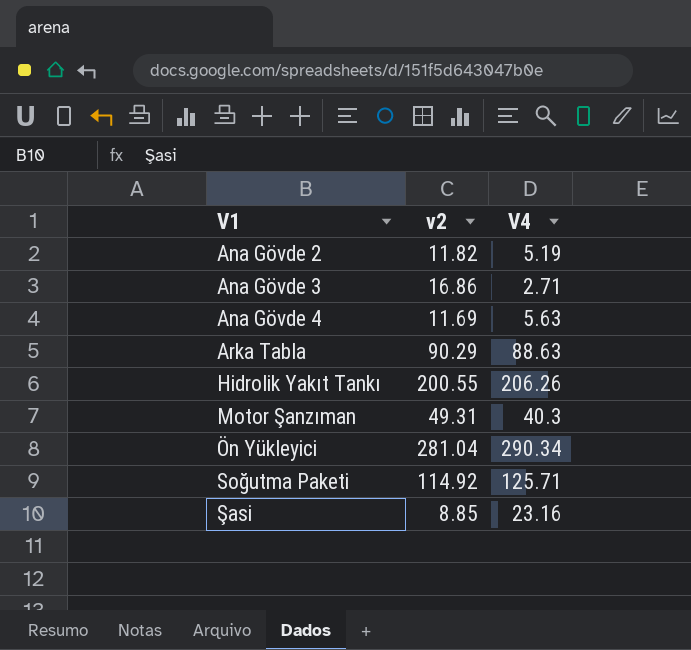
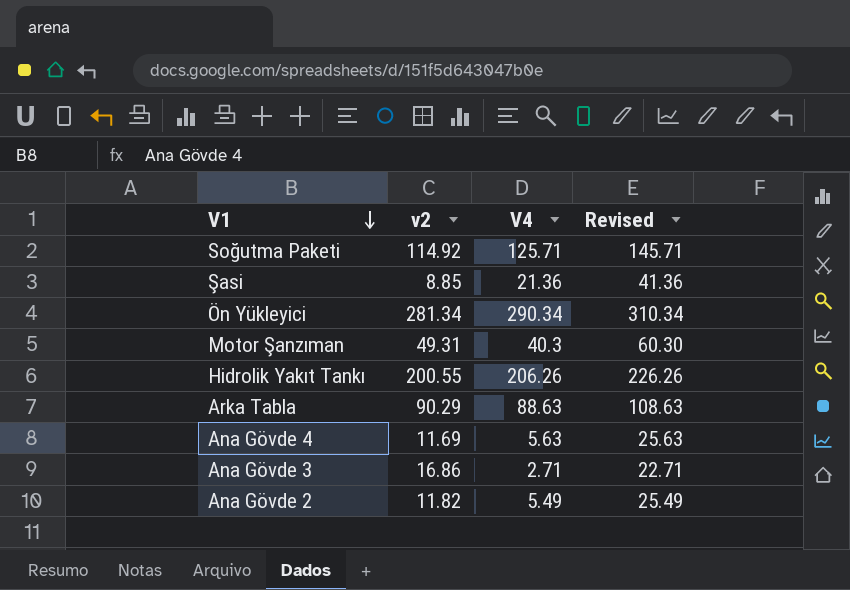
row order: none -> V1 descending
column Revised | formula: none -> [V4] + 20
Şasi | V4: 23.16 -> 21.36
Ön Yükleyici | v2: 281.04 -> 281.34
Ana Gövde 2 | V4: 5.19 -> 5.49

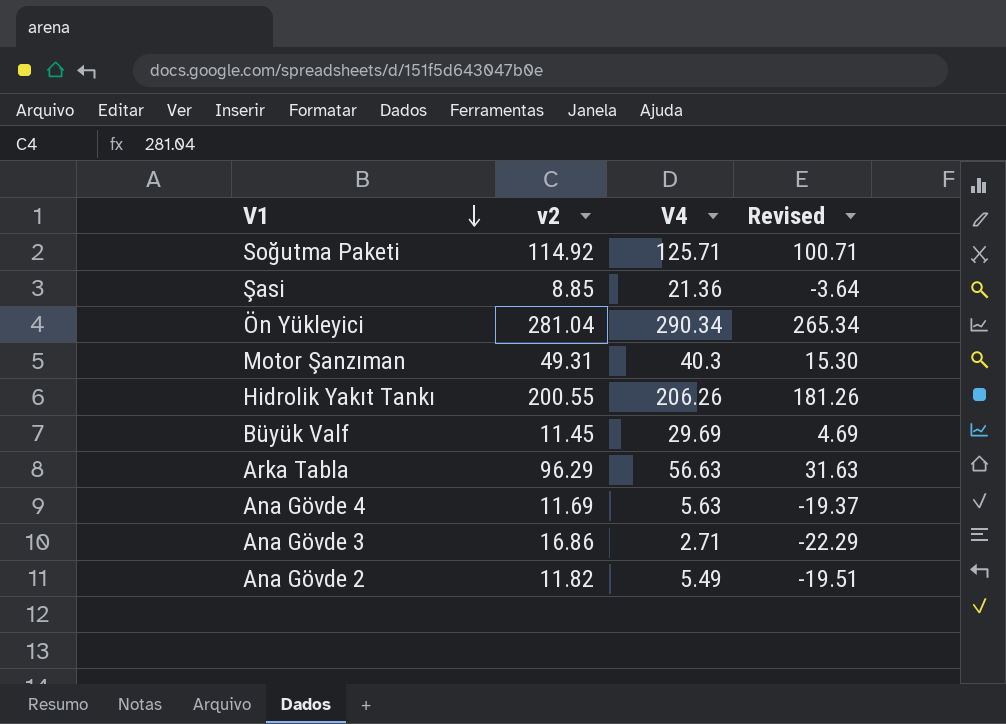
column Revised | formula: [V4] + 20 -> [V4] - 25
Ön Yükleyici | v2: 281.34 -> 281.04
row Büyük Valf: none -> 11.45 | 29.69 | 4.69
Arka Tabla | v2: 90.29 -> 96.29
Arka Tabla | V4: 88.63 -> 56.63

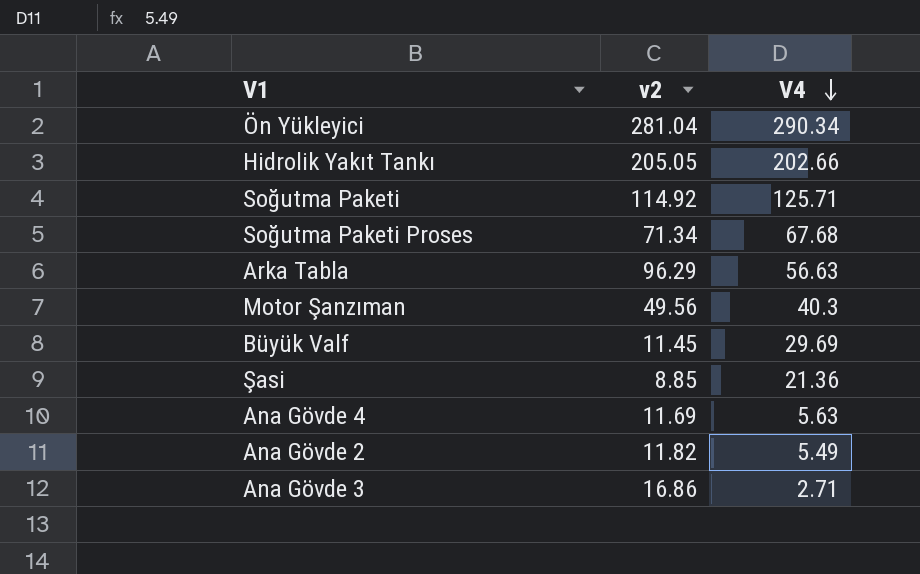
row order: V1 descending -> V4 descending
column Revised | formula: [V4] - 25 -> none
Hidrolik Yakıt Tankı | v2: 200.55 -> 205.05
Hidrolik Yakıt Tankı | V4: 206.26 -> 202.66
row Soğutma Paketi Proses: none -> 71.34 | 67.68
Motor Şanzıman | v2: 49.31 -> 49.56

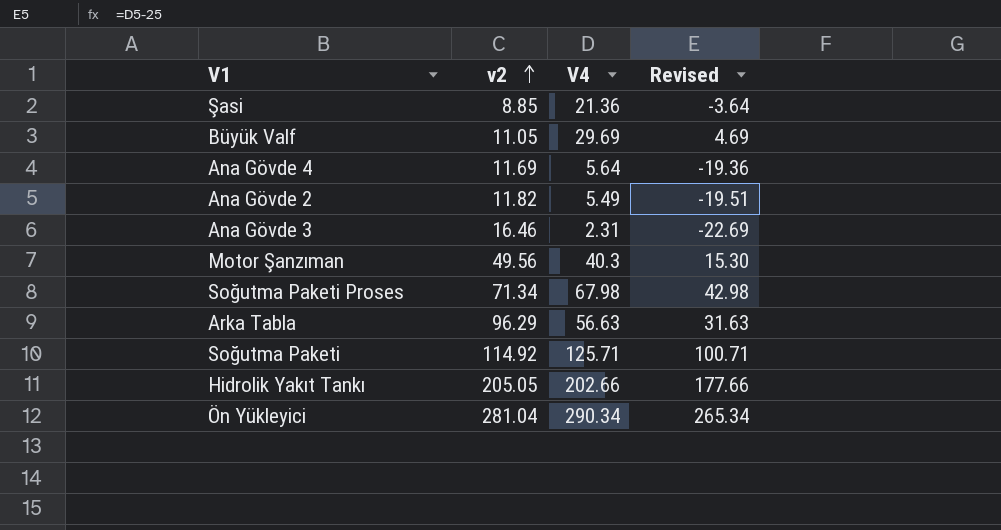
row order: V4 descending -> v2 ascending
column Revised | formula: none -> [V4] - 25
Büyük Valf | v2: 11.45 -> 11.05
Ana Gövde 4 | V4: 5.63 -> 5.64
Ana Gövde 3 | v2: 16.86 -> 16.46
Ana Gövde 3 | V4: 2.71 -> 2.31
Soğutma Paketi Proses | V4: 67.68 -> 67.98

